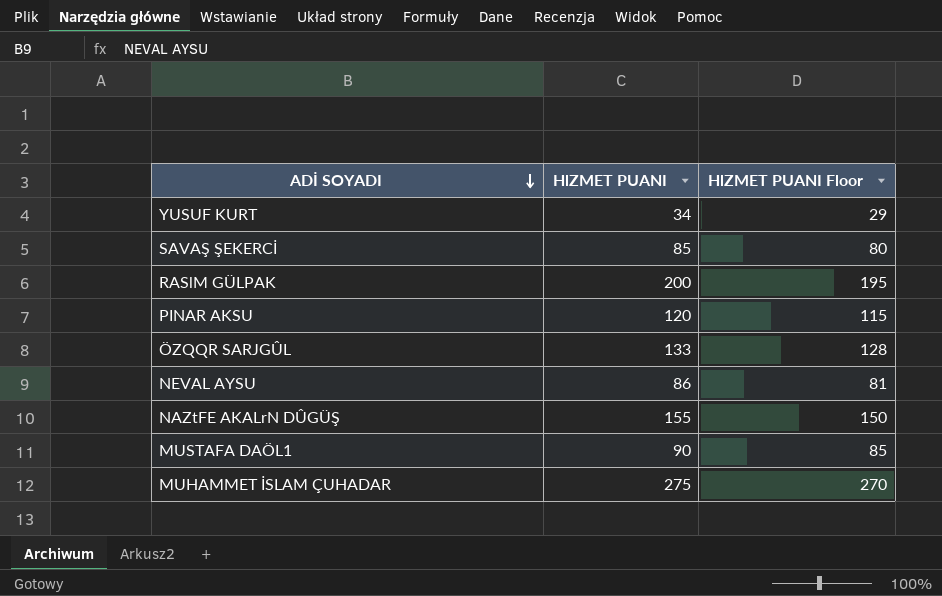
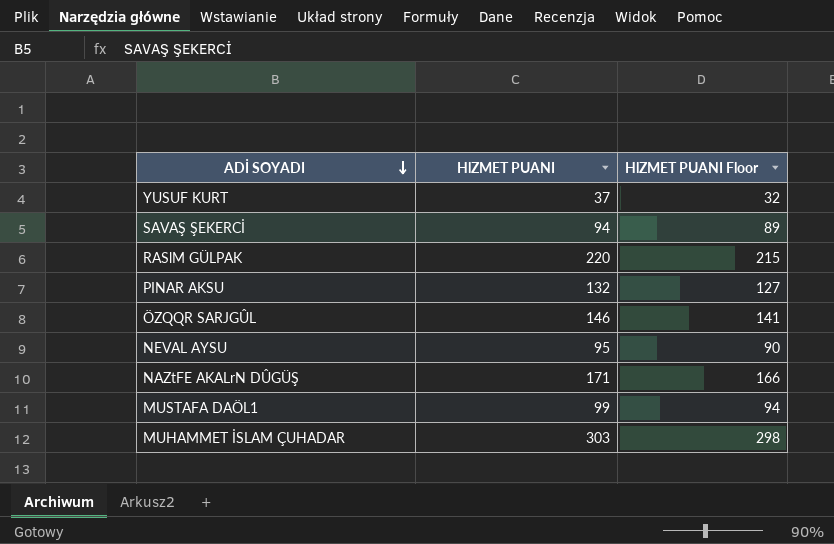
YUSUF KURT | HlZMET PUANI: 34 -> 37
YUSUF KURT | HlZMET PUANI Floor: 29 -> 32
SAVAŞ ŞEKERCİ | HlZMET PUANI: 85 -> 94
SAVAŞ ŞEKERCİ | HlZMET PUANI Floor: 80 -> 89
RASlM GÜLPAK | HlZMET PUANI: 200 -> 220
RASlM GÜLPAK | HlZMET PUANI Floor: 195 -> 215
PINAR AKSU | HlZMET PUANI: 120 -> 132
PINAR AKSU | HlZMET PUANI Floor: 115 -> 127
ÖZQQR SARJGÛL | HlZMET PUANI: 133 -> 146
ÖZQQR SARJGÛL | HlZMET PUANI Floor: 128 -> 141
NEVAL AYSU | HlZMET PUANI: 86 -> 95
NEVAL AYSU | HlZMET PUANI Floor: 81 -> 90
NAZtFE AKALrN DÛGÜŞ | HlZMET PUANI: 155 -> 171
NAZtFE AKALrN DÛGÜŞ | HlZMET PUANI Floor: 150 -> 166
MUSTAFA DAÖL1 | HlZMET PUANI: 90 -> 99
MUSTAFA DAÖL1 | HlZMET PUANI Floor: 85 -> 94
MUHAMMET İSLAM ÇUHADAR | HlZMET PUANI: 275 -> 303
MUHAMMET İSLAM ÇUHADAR | HlZMET PUANI Floor: 270 -> 298

